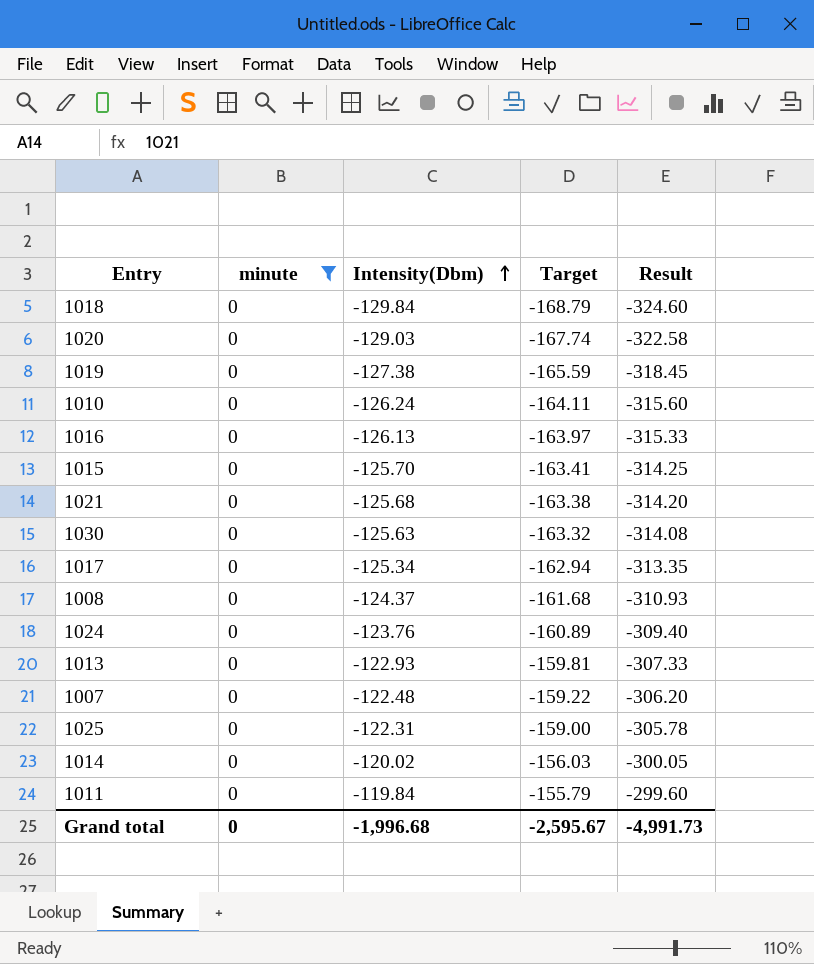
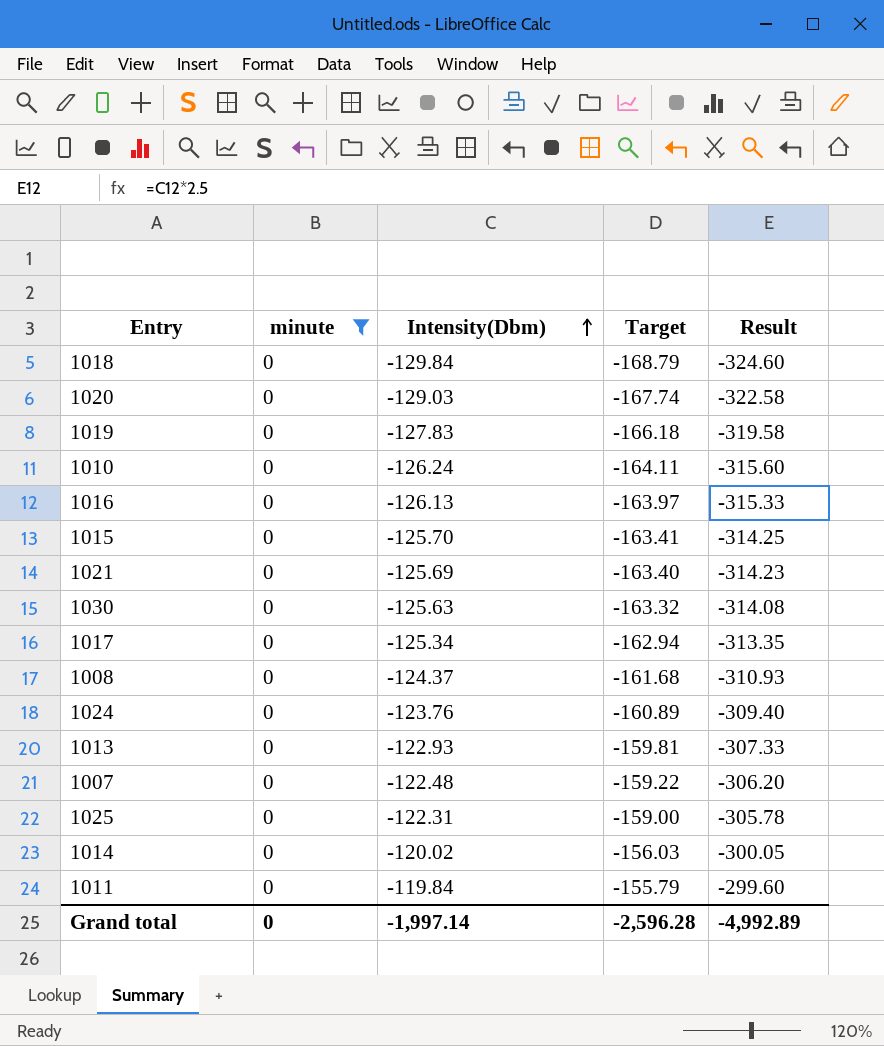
1019 | Intensity(Dbm): -127.38 -> -127.83
1019 | Target: -165.59 -> -166.18
1019 | Result: -318.45 -> -319.58
1021 | Intensity(Dbm): -125.68 -> -125.69
1021 | Target: -163.38 -> -163.40
1021 | Result: -314.20 -> -314.23
Grand total | Intensity(Dbm): -1,996.68 -> -1,997.14
Grand total | Target: -2,595.67 -> -2,596.28
Grand total | Result: -4,991.73 -> -4,992.89

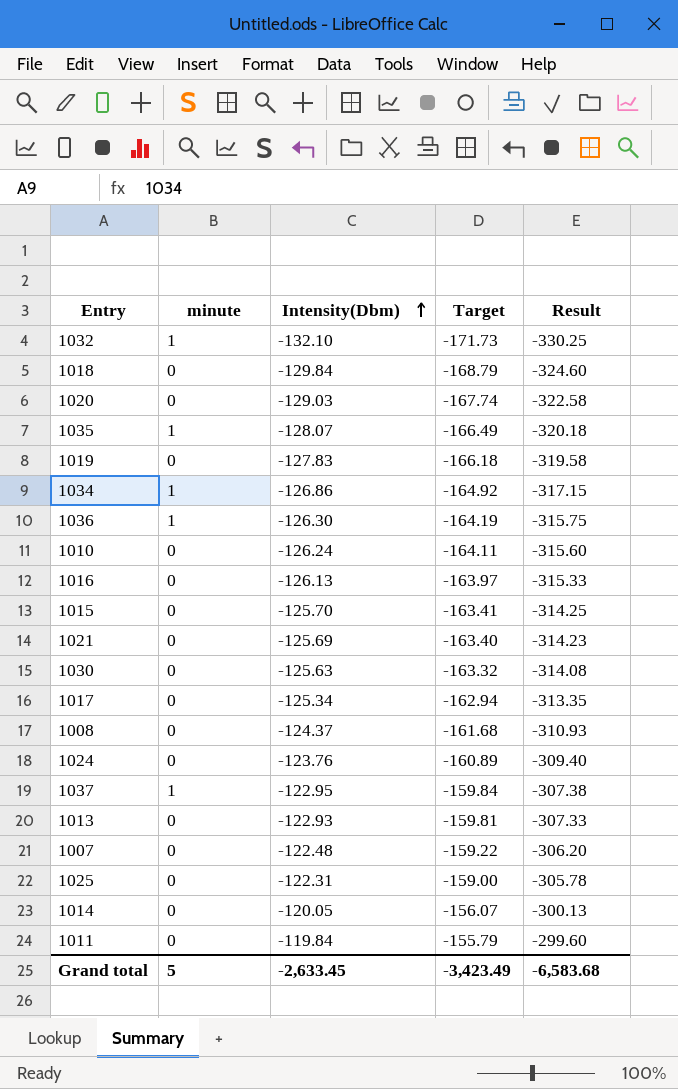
filter: minute = 0 -> none
1014 | Intensity(Dbm): -120.02 -> -120.05
1014 | Target: -156.03 -> -156.07
1014 | Result: -300.05 -> -300.13
Grand total | minute: 0 -> 5
Grand total | Intensity(Dbm): -1,997.14 -> -2,633.45
Grand total | Target: -2,596.28 -> -3,423.49
Grand total | Result: -4,992.89 -> -6,583.68

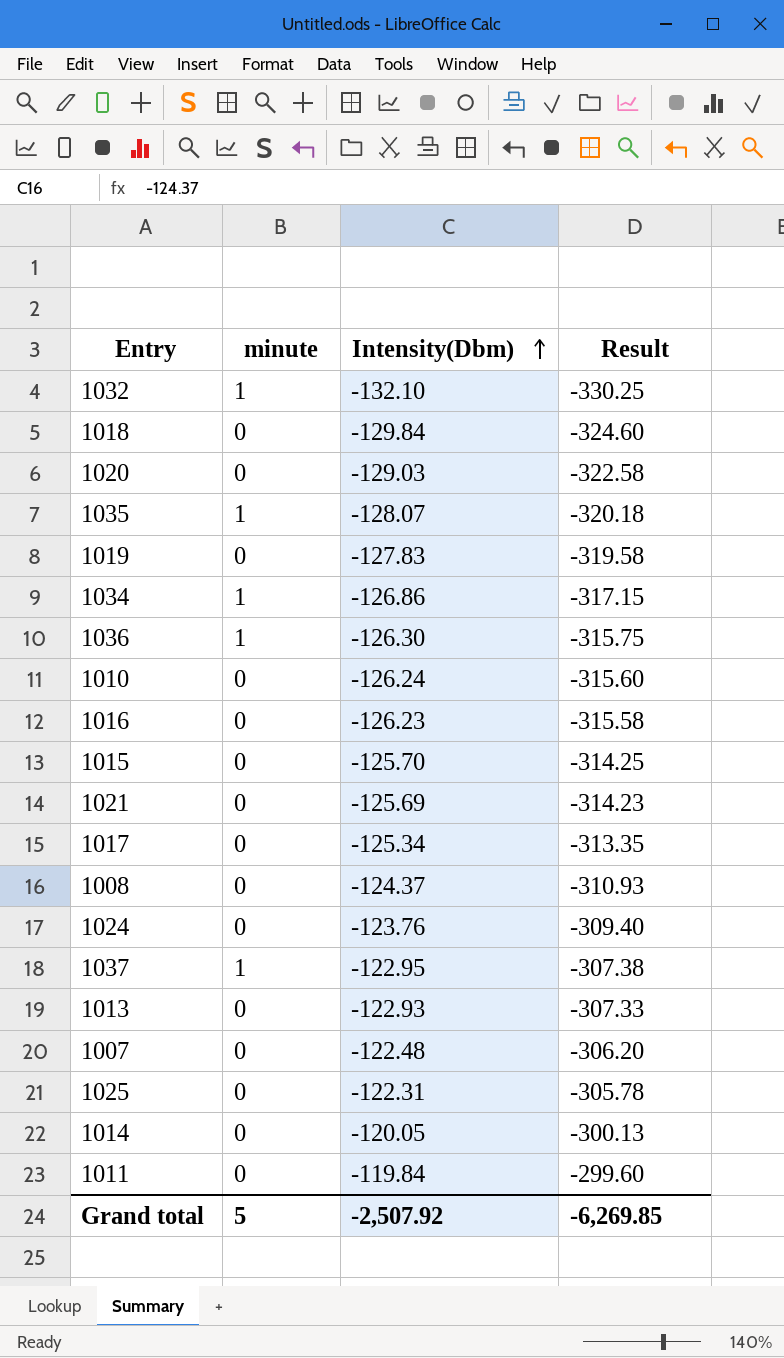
column Target | formula: [Intensity(Dbm)] * 1.3 -> none
row 1030: 0 | -125.63 | -163.32 | -314.08 -> none
1016 | Intensity(Dbm): -126.13 -> -126.23
1016 | Result: -315.33 -> -315.58
Grand total | Intensity(Dbm): -2,633.45 -> -2,507.92
Grand total | Result: -6,583.68 -> -6,269.85

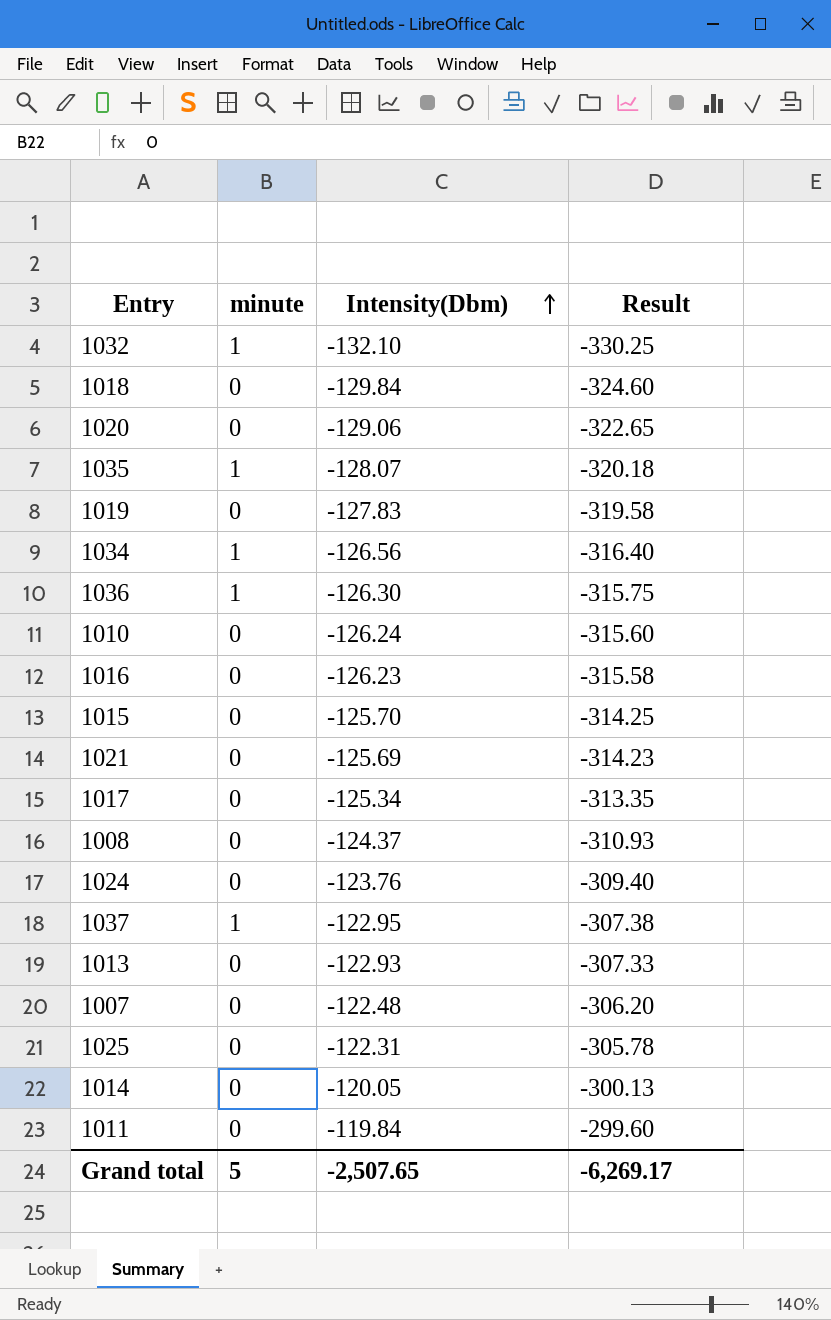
1020 | Intensity(Dbm): -129.03 -> -129.06
1020 | Result: -322.58 -> -322.65
1034 | Intensity(Dbm): -126.86 -> -126.56
1034 | Result: -317.15 -> -316.40
Grand total | Intensity(Dbm): -2,507.92 -> -2,507.65
Grand total | Result: -6,269.85 -> -6,269.17

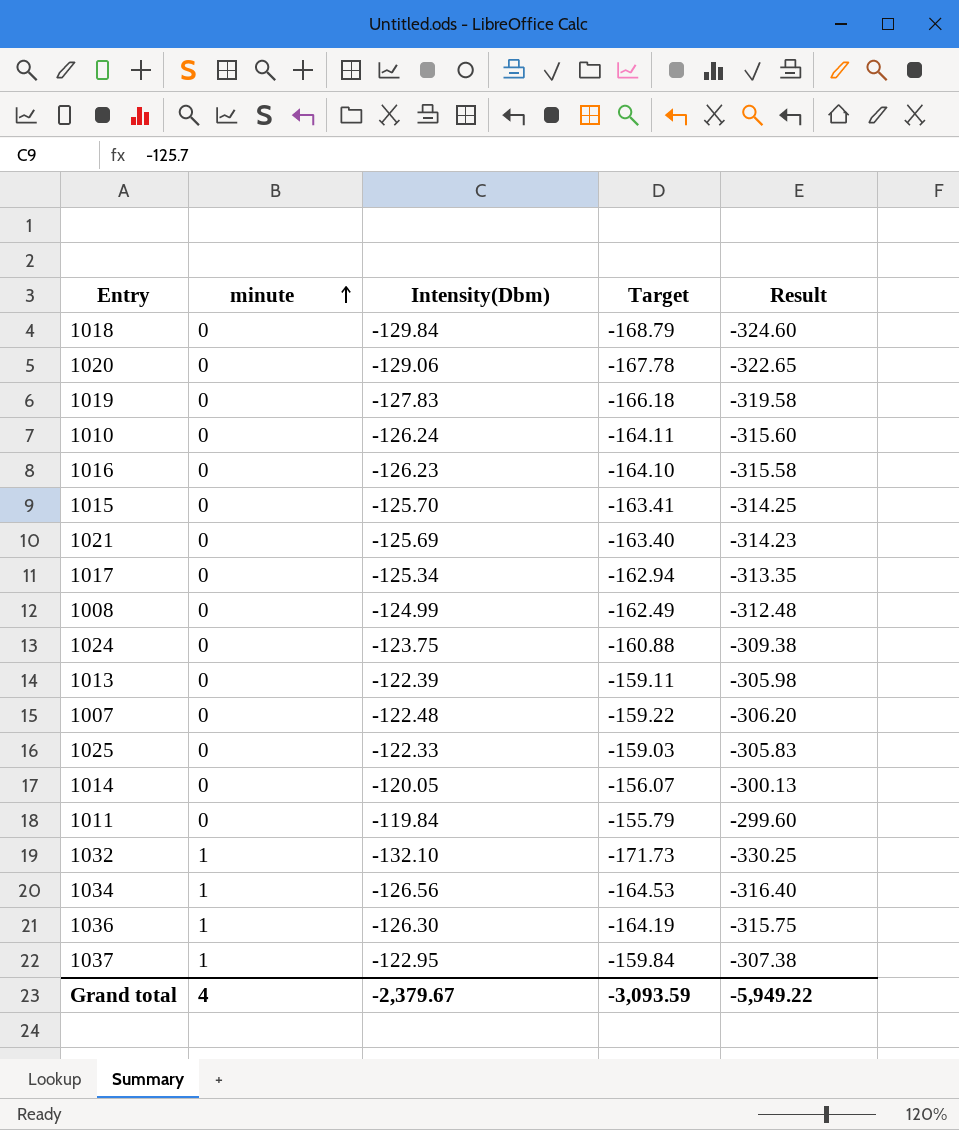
row order: Intensity(Dbm) ascending -> minute ascending
column Target | formula: none -> [Intensity(Dbm)] * 1.3
row 1035: 1 | -128.07 | -320.18 -> none
1008 | Intensity(Dbm): -124.37 -> -124.99
1008 | Result: -310.93 -> -312.48
1024 | Intensity(Dbm): -123.76 -> -123.75
1024 | Result: -309.40 -> -309.38
1013 | Intensity(Dbm): -122.93 -> -122.39
1013 | Result: -307.33 -> -305.98
1025 | Intensity(Dbm): -122.31 -> -122.33
1025 | Result: -305.78 -> -305.83
Grand total | minute: 5 -> 4
Grand total | Intensity(Dbm): -2,507.65 -> -2,379.67
Grand total | Result: -6,269.17 -> -5,949.22

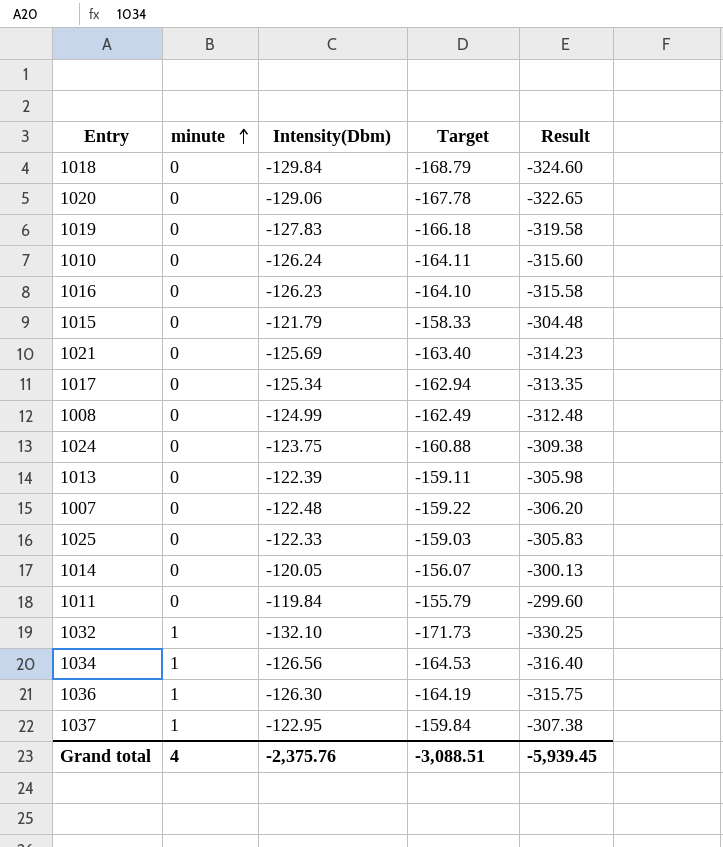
1015 | Intensity(Dbm): -125.70 -> -121.79
1015 | Target: -163.41 -> -158.33
1015 | Result: -314.25 -> -304.48
Grand total | Intensity(Dbm): -2,379.67 -> -2,375.76
Grand total | Target: -3,093.59 -> -3,088.51
Grand total | Result: -5,949.22 -> -5,939.45

